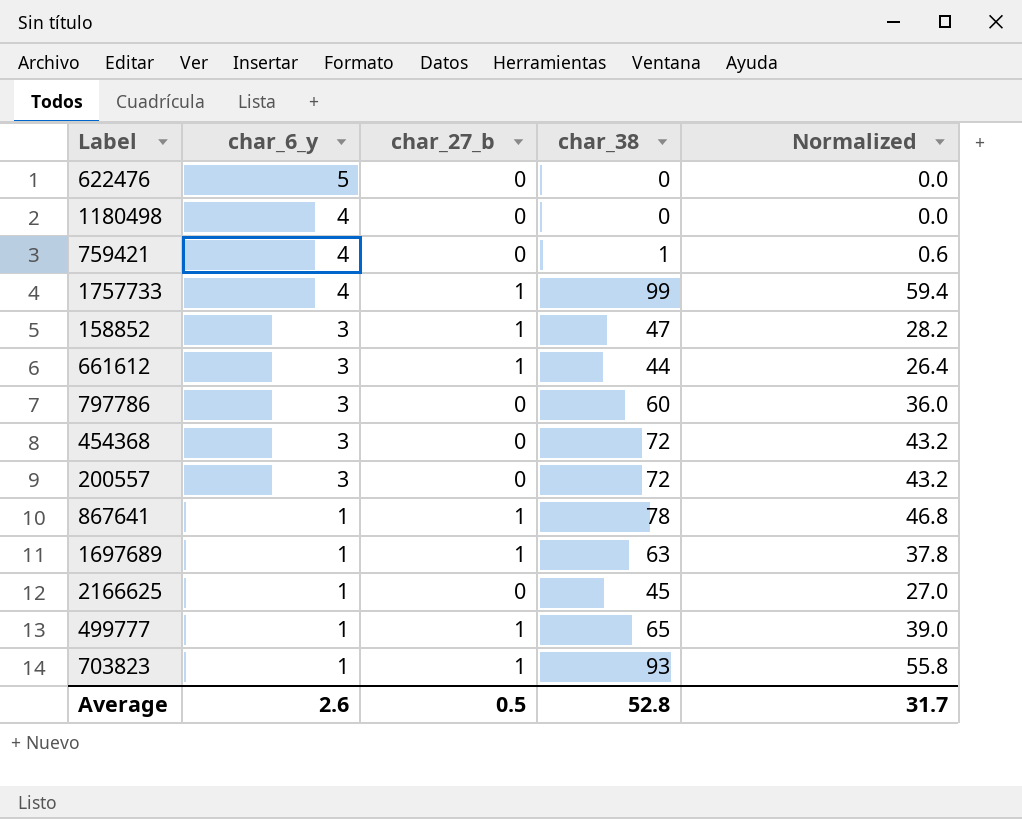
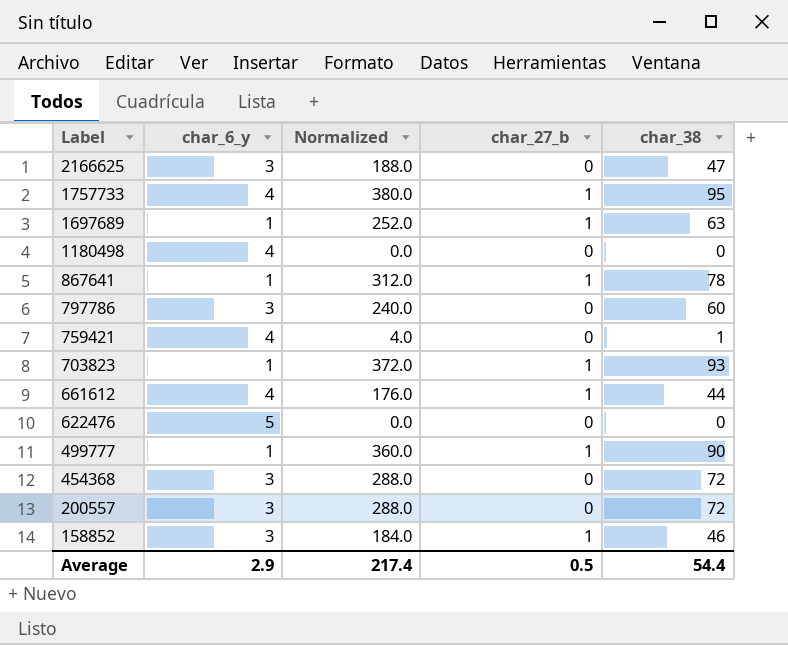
row order: char_6_y descending -> Label descending
column Normalized | formula: [char_38] * 0.6 -> [char_38] * 4
column Normalized | position: 5 -> 3
2166625 | char_6_y: 1 -> 3
2166625 | char_38: 45 -> 47
1757733 | char_38: 99 -> 95
661612 | char_6_y: 3 -> 4
499777 | char_38: 65 -> 90
158852 | char_38: 47 -> 46
Average | char_6_y: 2.6 -> 2.9
Average | Normalized: 31.7 -> 217.4
Average | char_38: 52.8 -> 54.4

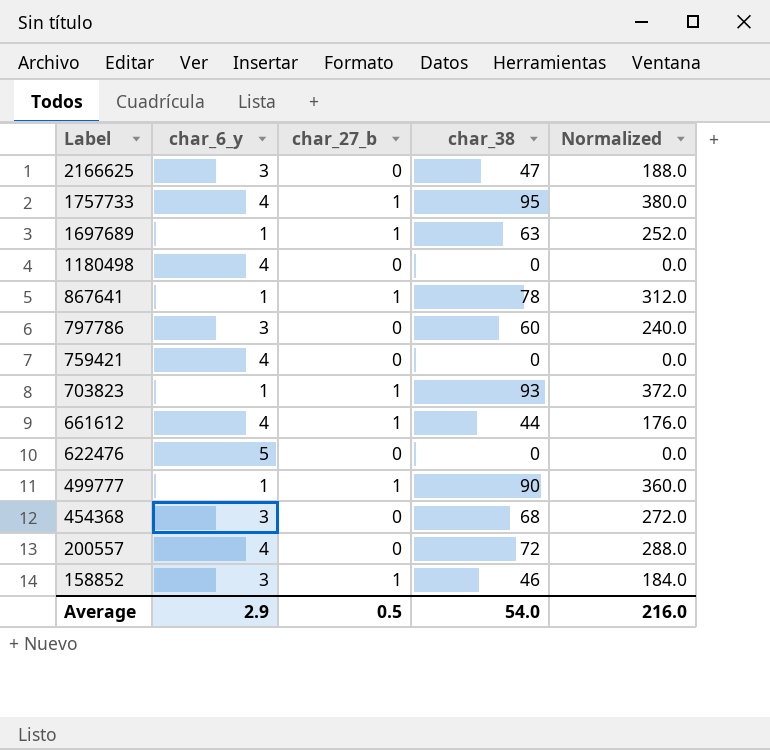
column Normalized | position: 3 -> 5
759421 | char_38: 1 -> 0
759421 | Normalized: 4.0 -> 0.0
454368 | char_38: 72 -> 68
454368 | Normalized: 288.0 -> 272.0
200557 | char_6_y: 3 -> 4
Average | char_38: 54.4 -> 54.0
Average | Normalized: 217.4 -> 216.0

